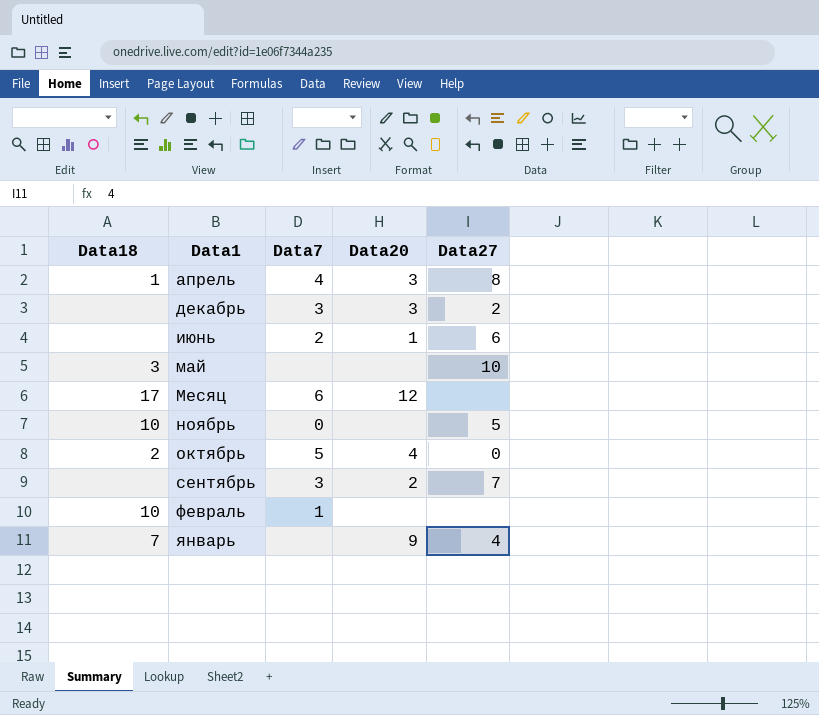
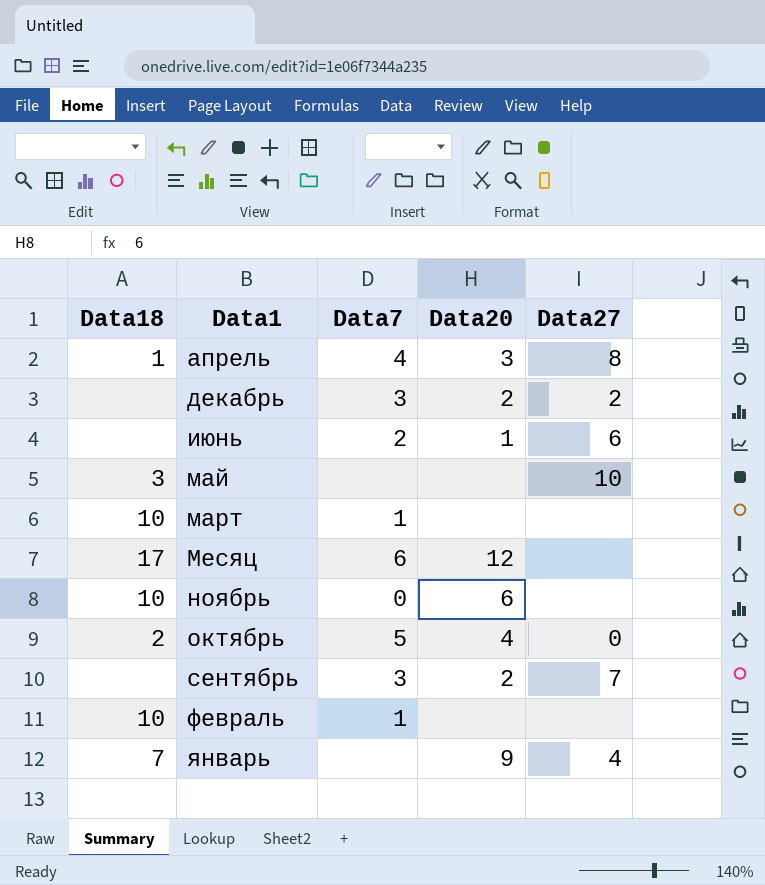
декабрь | Data20: 3 -> 2
row март: none -> 10 | 1 | none | none
ноябрь | Data20: none -> 6
ноябрь | Data27: 5 -> none

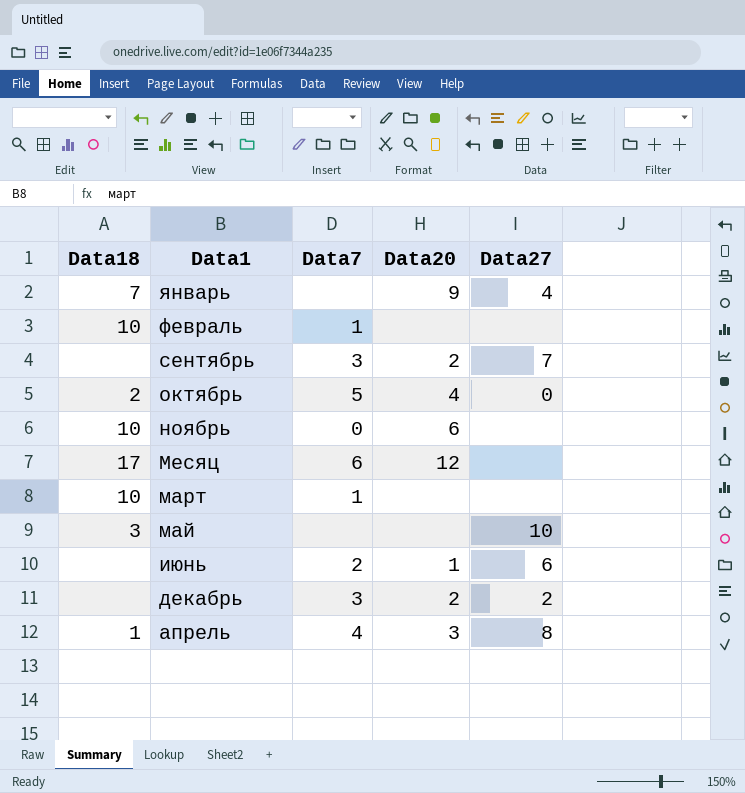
row order: Data1 ascending -> Data1 descending

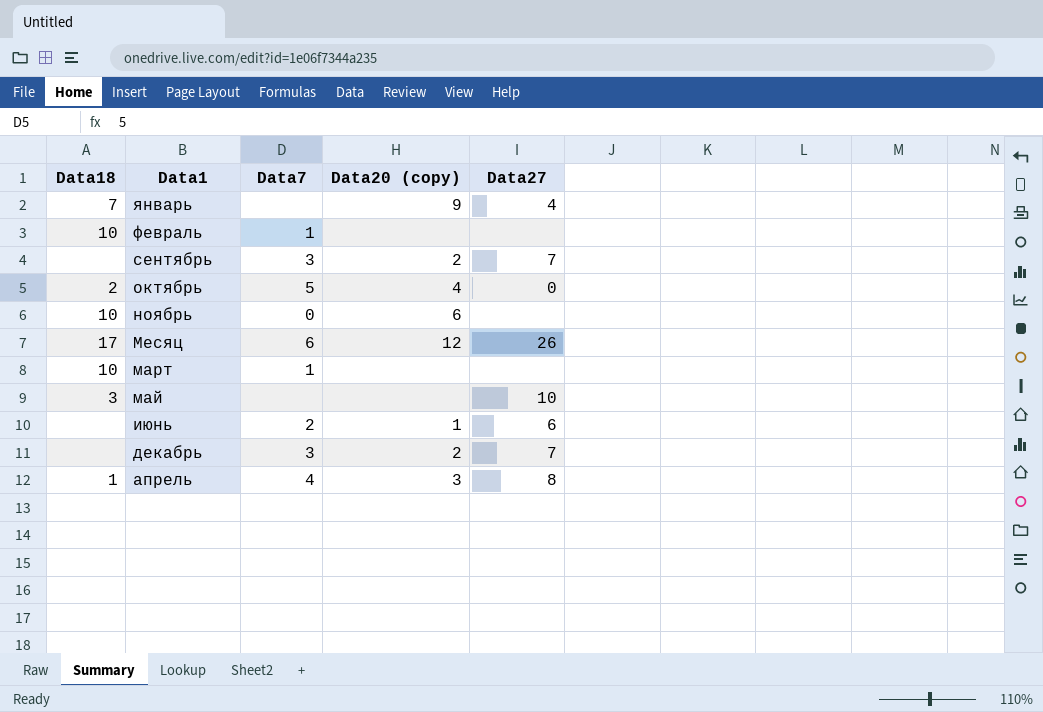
column name: Data20 -> Data20 (copy)
Месяц | Data27: none -> 26
декабрь | Data27: 2 -> 7

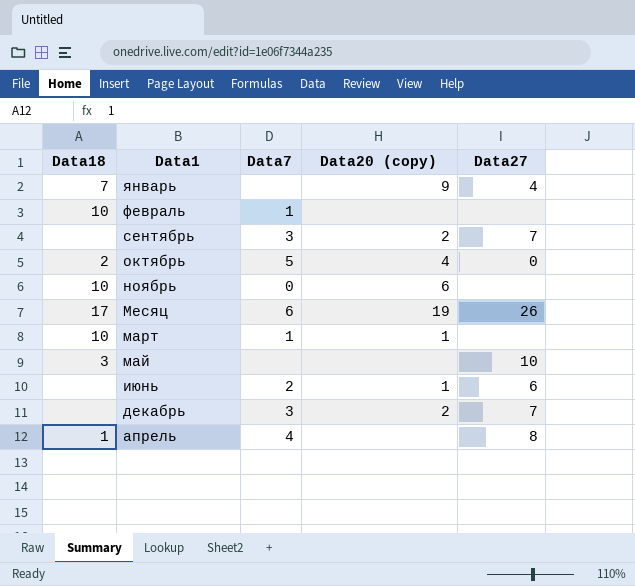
Месяц | Data20 (copy): 12 -> 19
март | Data20 (copy): none -> 1
апрель | Data20 (copy): 3 -> none

